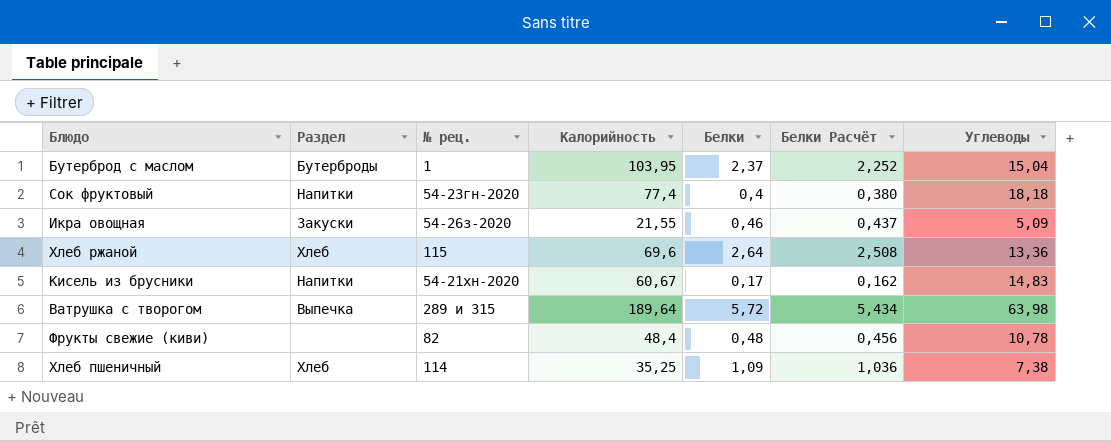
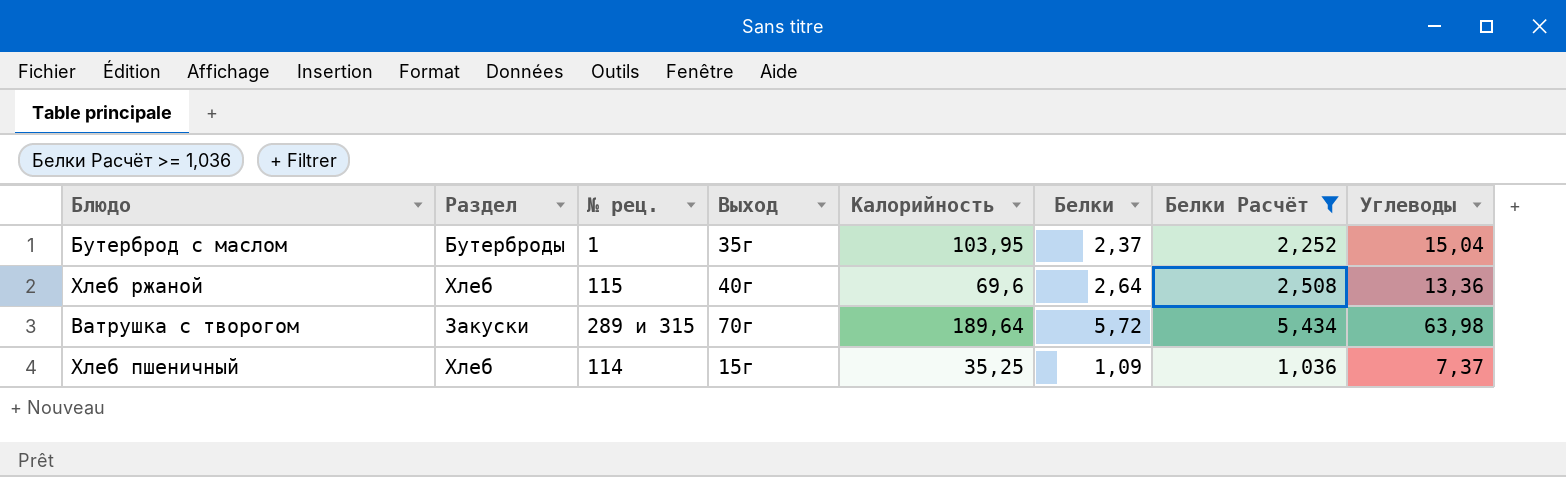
filter: none -> Белки Расчёт >= 1,036
column Выход | position: none -> 4
Ватрушка с творогом | Раздел: Выпечка -> Закуски
Хлеб пшеничный | Углеводы: 7,38 -> 7,37

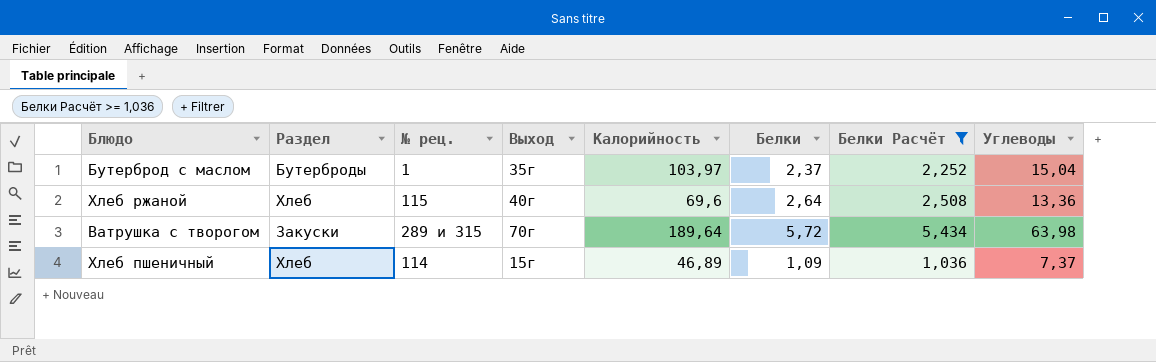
Бутерброд с маслом | Калорийность: 103,95 -> 103,97
Хлеб пшеничный | Калорийность: 35,25 -> 46,89

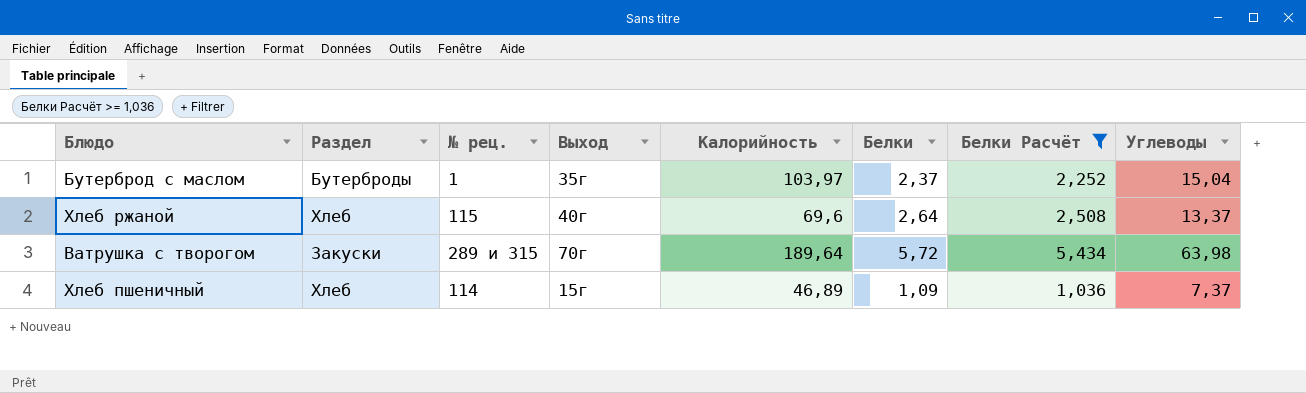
Хлеб ржаной | Углеводы: 13,36 -> 13,37

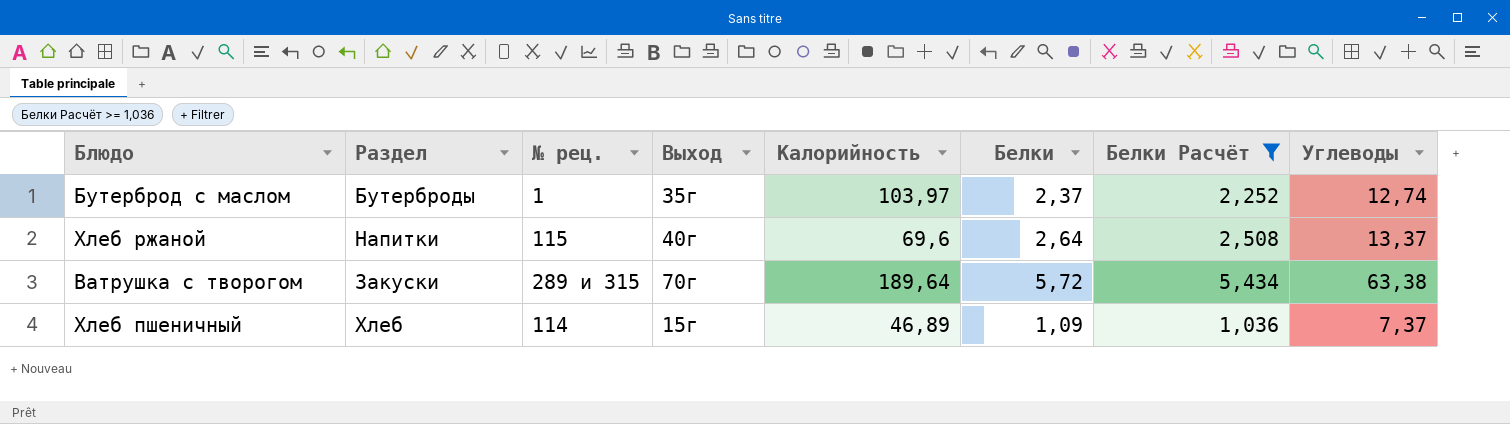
Бутерброд с маслом | Углеводы: 15,04 -> 12,74
Хлеб ржаной | Раздел: Хлеб -> Напитки
Ватрушка с творогом | Углеводы: 63,98 -> 63,38

